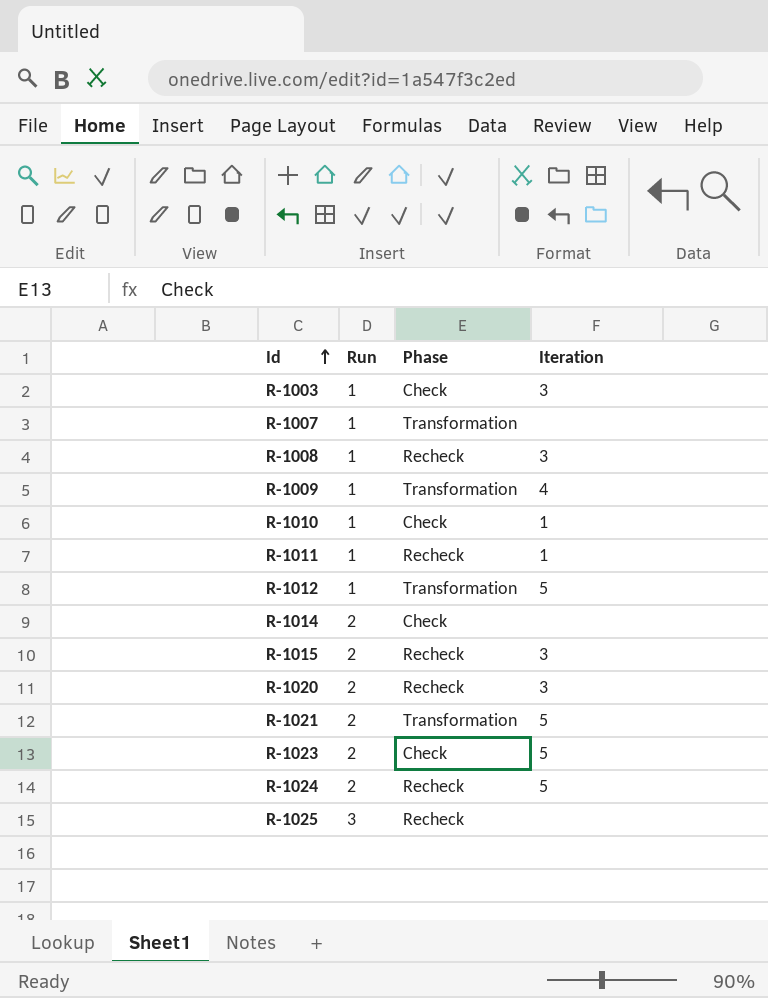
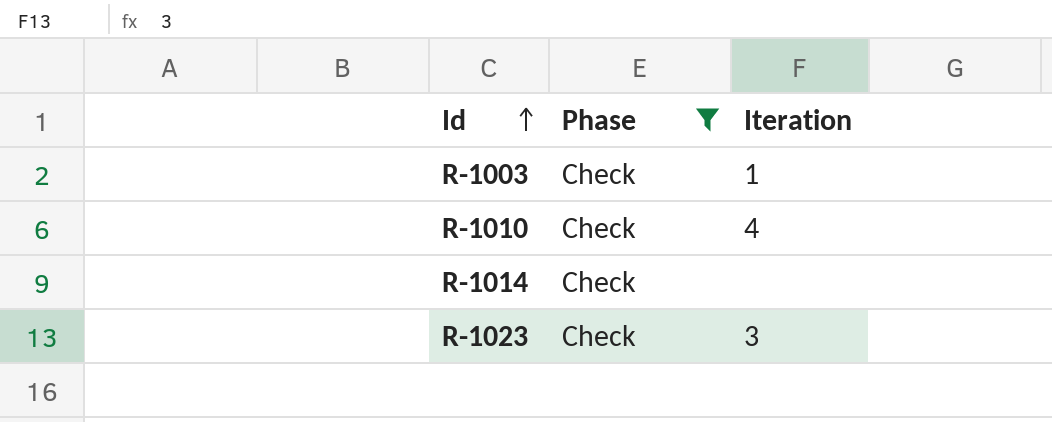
filter: none -> Phase = Check
column Run | position: 2 -> none
R-1003 | Iteration: 3 -> 1
R-1010 | Iteration: 1 -> 4
R-1023 | Iteration: 5 -> 3

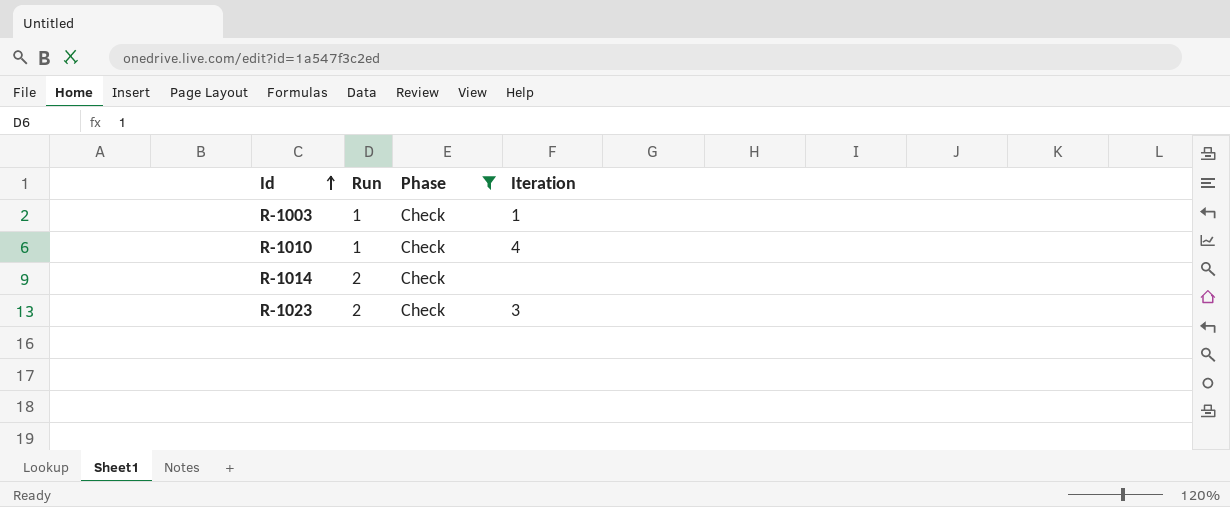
column Run | position: none -> 2

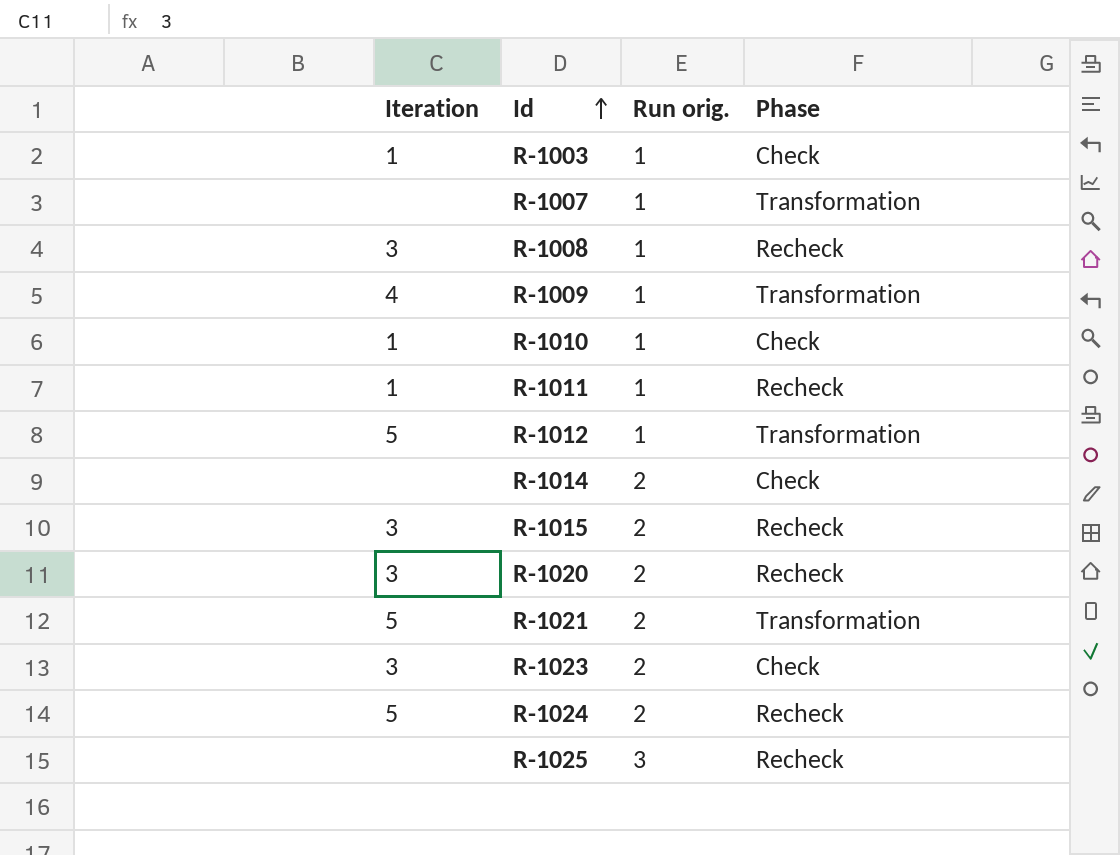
filter: Phase = Check -> none
column Iteration | position: 4 -> 1
column name: Run -> Run orig.
R-1010 | Iteration: 4 -> 1

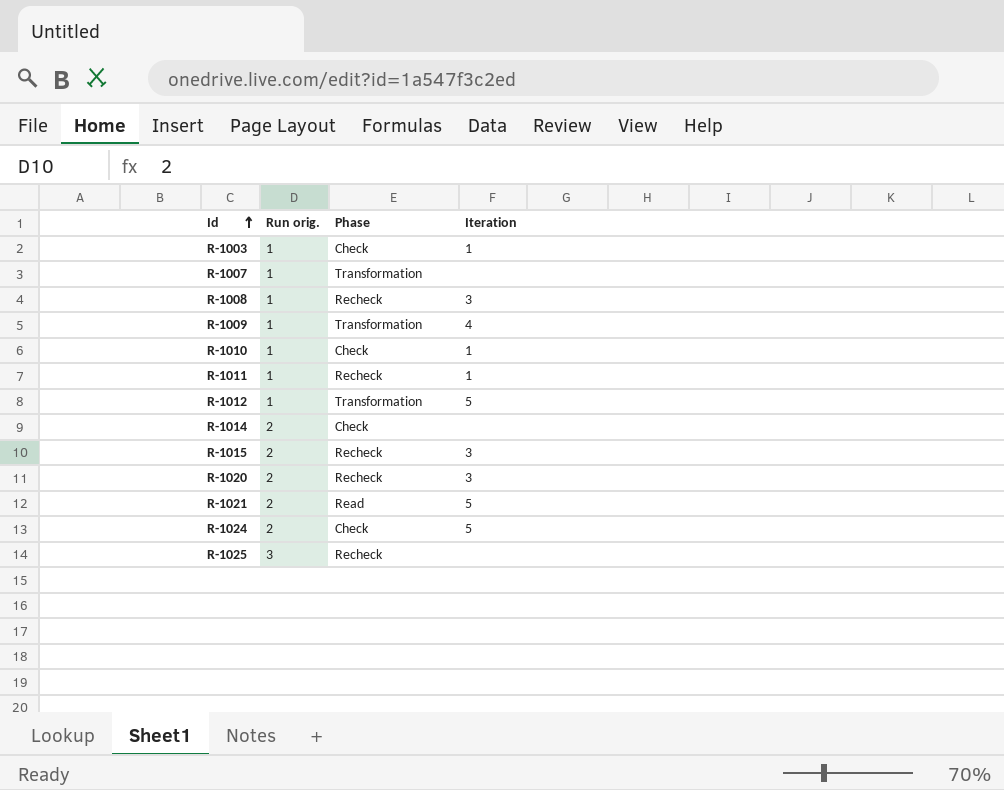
column Iteration | position: 1 -> 4
row R-1023: 3 | 2 | Check -> none
R-1021 | Phase: Transformation -> Read
R-1024 | Phase: Recheck -> Check

